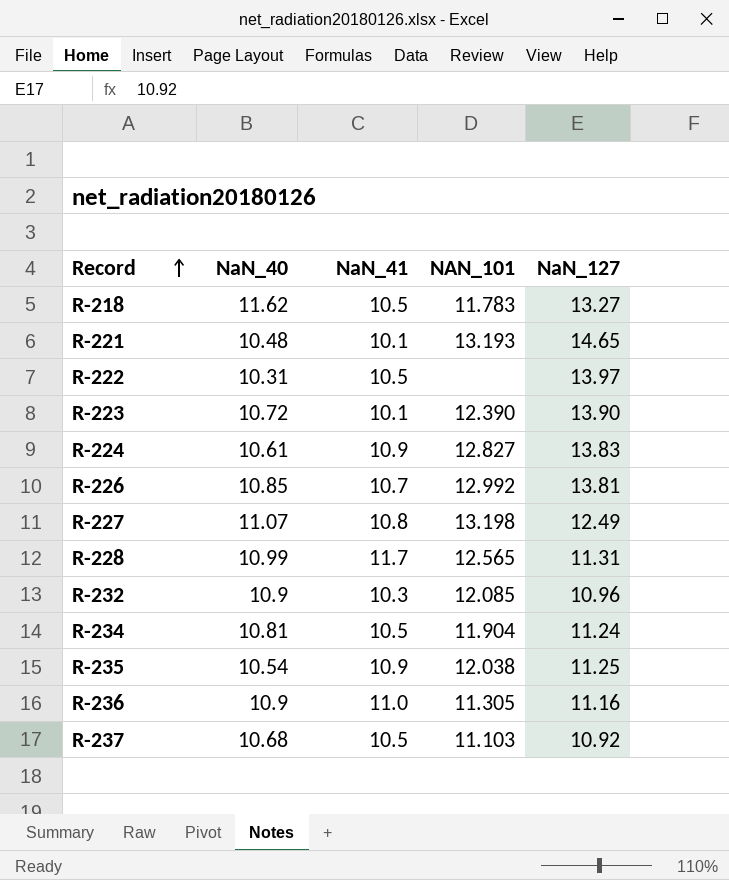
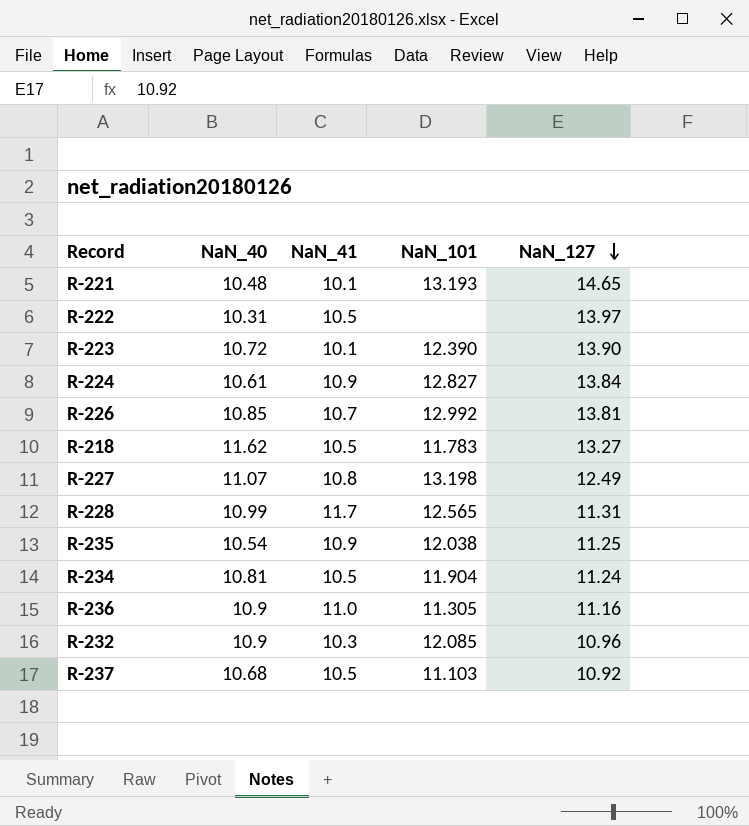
row order: Record ascending -> NaN_127 descending
column name: NAN_101 -> NaN_101
R-224 | NaN_127: 13.83 -> 13.84

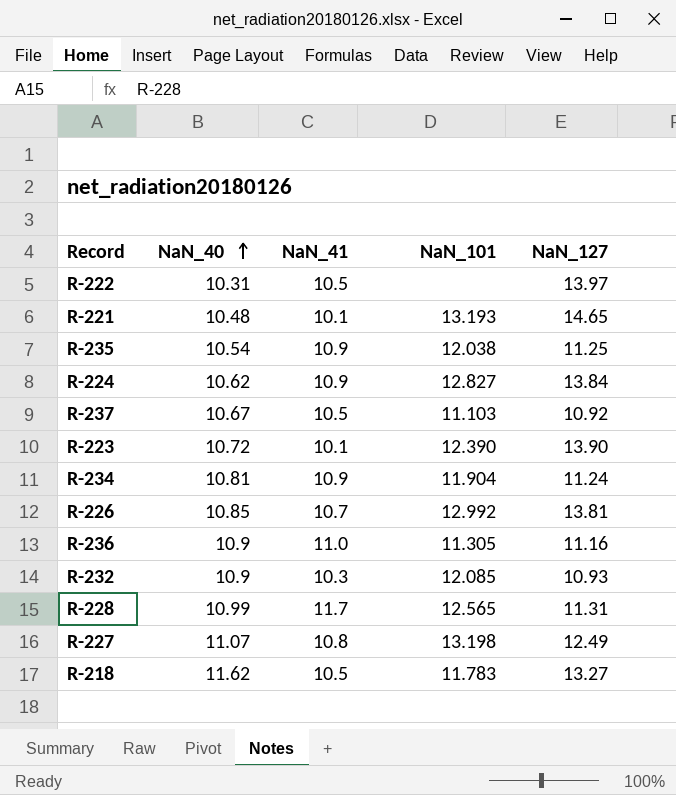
row order: NaN_127 descending -> NaN_40 ascending
R-224 | NaN_40: 10.61 -> 10.62
R-237 | NaN_40: 10.68 -> 10.67
R-234 | NaN_41: 10.5 -> 10.9
R-232 | NaN_127: 10.96 -> 10.93

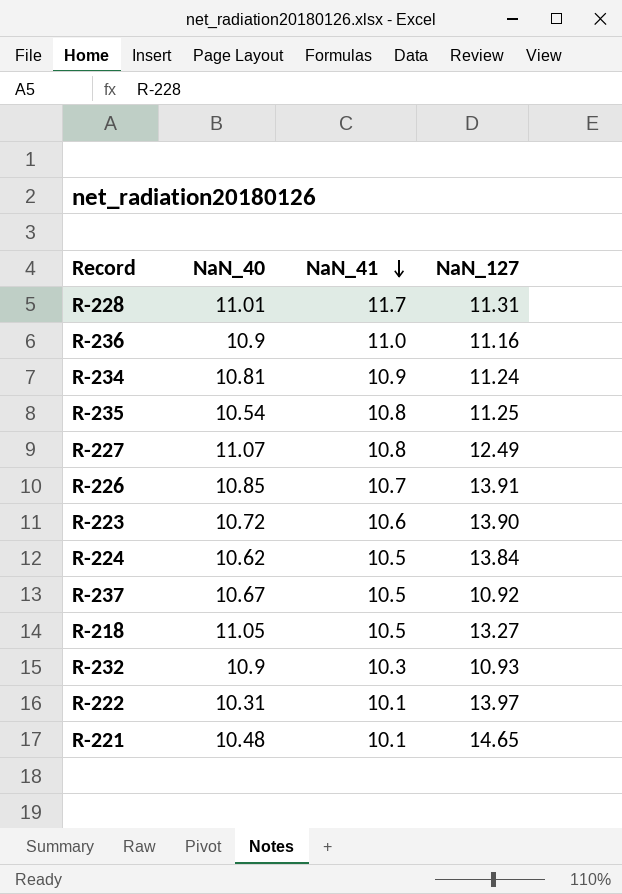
row order: NaN_40 ascending -> NaN_41 descending
column NaN_101 | position: 4 -> none
R-228 | NaN_40: 10.99 -> 11.01
R-235 | NaN_41: 10.9 -> 10.8
R-226 | NaN_127: 13.81 -> 13.91
R-223 | NaN_41: 10.1 -> 10.6
R-224 | NaN_41: 10.9 -> 10.5
R-218 | NaN_40: 11.62 -> 11.05
R-222 | NaN_41: 10.5 -> 10.1

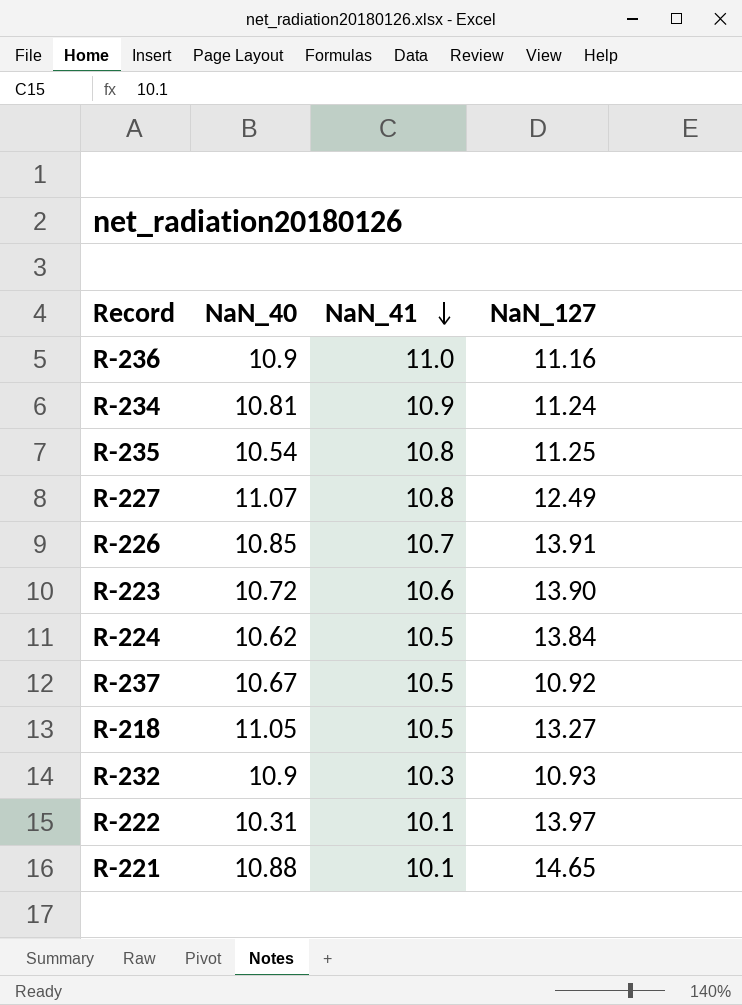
row R-228: 11.01 | 11.7 | 11.31 -> none
R-221 | NaN_40: 10.48 -> 10.88

